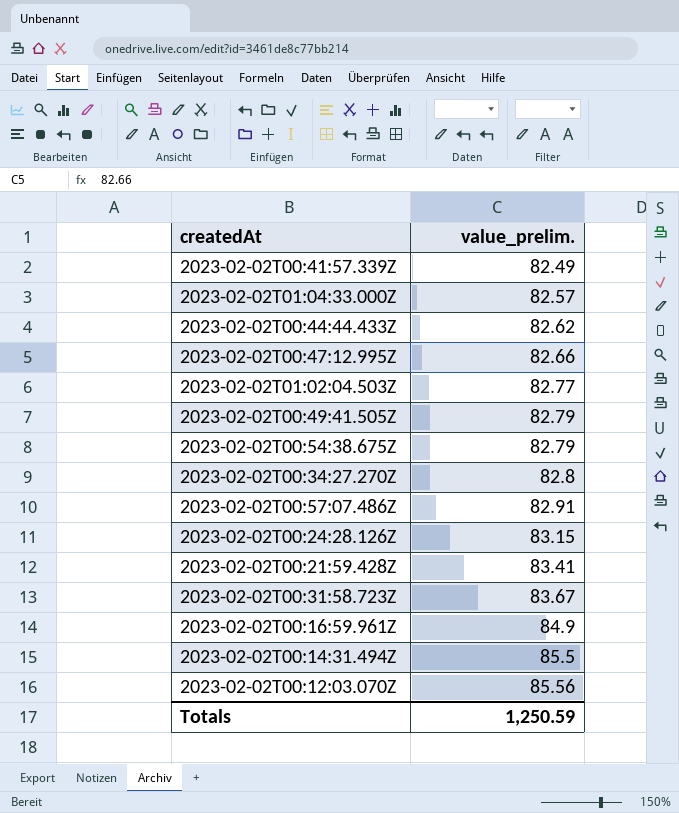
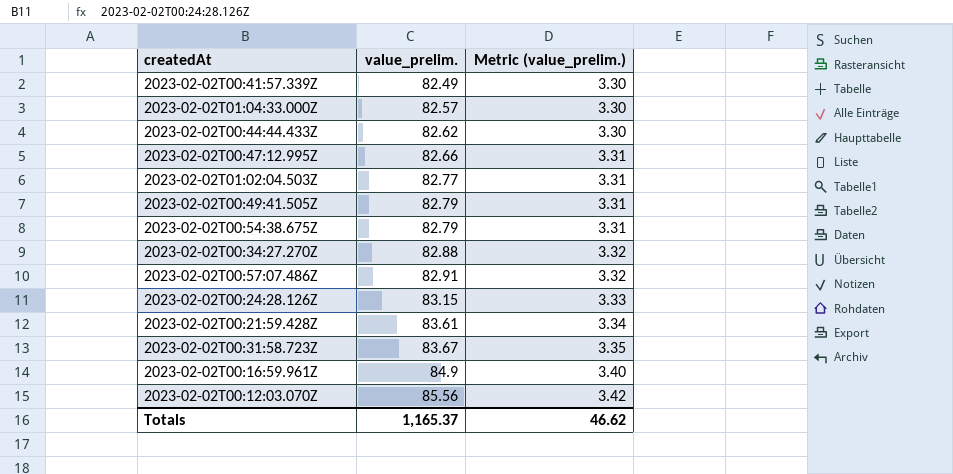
column Metric (value_prelim.) | formula: none -> [value_prelim.] * 0.04
row 2023-02-02T00:14:31.494Z: 85.5 -> none
2023-02-02T00:34:27.270Z | value_prelim.: 82.8 -> 82.88
2023-02-02T00:21:59.428Z | value_prelim.: 83.41 -> 83.61
Totals | value_prelim.: 1,250.59 -> 1,165.37

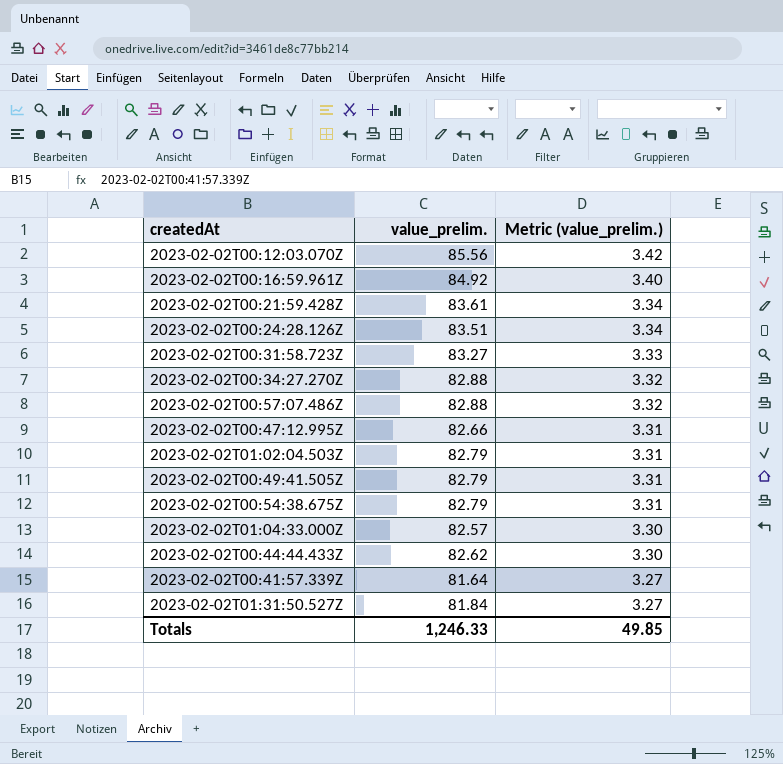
row order: value_prelim. ascending -> Metric (value_prelim.) descending
2023-02-02T00:16:59.961Z | value_prelim.: 84.9 -> 84.92
2023-02-02T00:24:28.126Z | value_prelim.: 83.15 -> 83.51
2023-02-02T00:24:28.126Z | Metric (value_prelim.): 3.33 -> 3.34
2023-02-02T00:31:58.723Z | value_prelim.: 83.67 -> 83.27
2023-02-02T00:31:58.723Z | Metric (value_prelim.): 3.35 -> 3.33
2023-02-02T00:57:07.486Z | value_prelim.: 82.91 -> 82.88
2023-02-02T01:02:04.503Z | value_prelim.: 82.77 -> 82.79
2023-02-02T00:41:57.339Z | value_prelim.: 82.49 -> 81.64
2023-02-02T00:41:57.339Z | Metric (value_prelim.): 3.30 -> 3.27
row 2023-02-02T01:31:50.527Z: none -> 81.84 | 3.27
Totals | value_prelim.: 1,165.37 -> 1,246.33
Totals | Metric (value_prelim.): 46.62 -> 49.85

